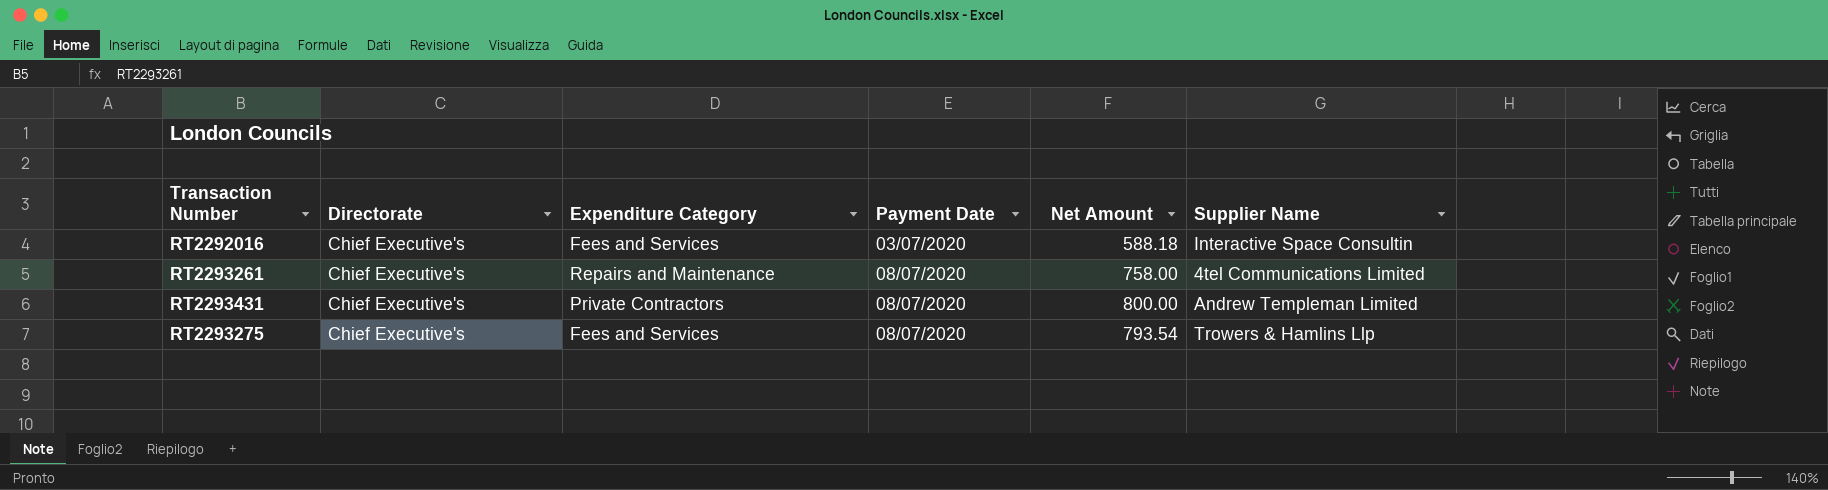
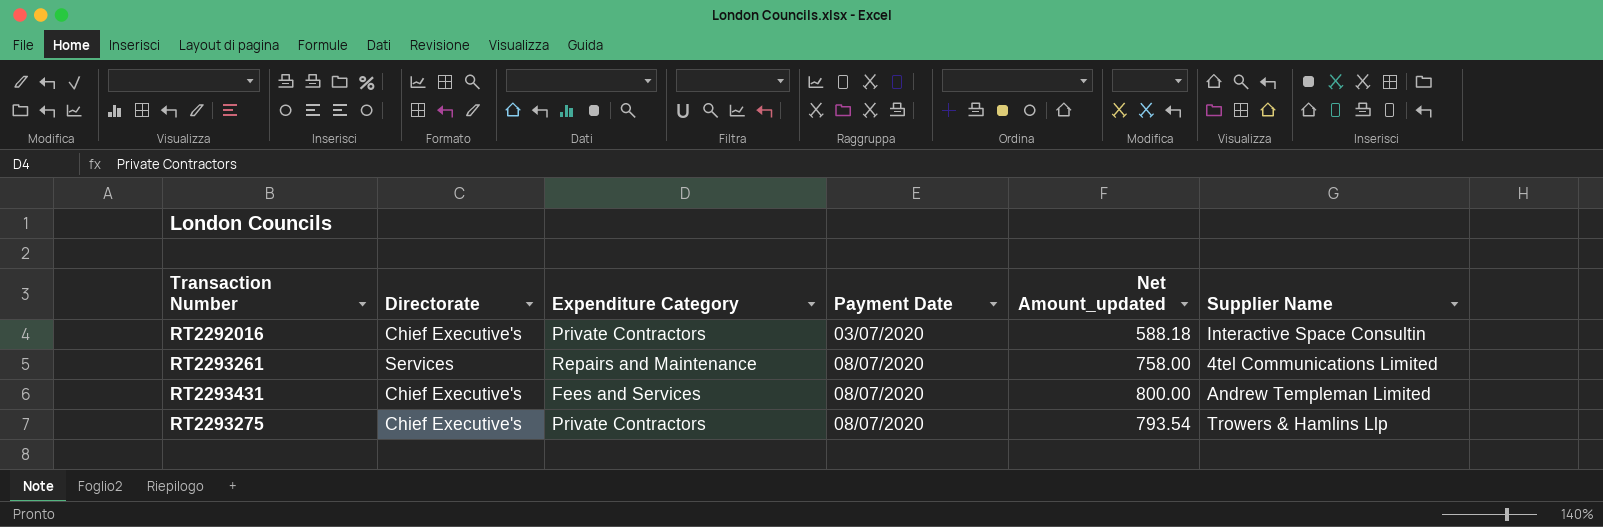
column name: Net Amount -> Net Amount_updated
RT2292016 | Expenditure Category: Fees and Services -> Private Contractors
RT2293261 | Directorate: Chief Executive's -> Services
RT2293431 | Expenditure Category: Private Contractors -> Fees and Services
RT2293275 | Expenditure Category: Fees and Services -> Private Contractors

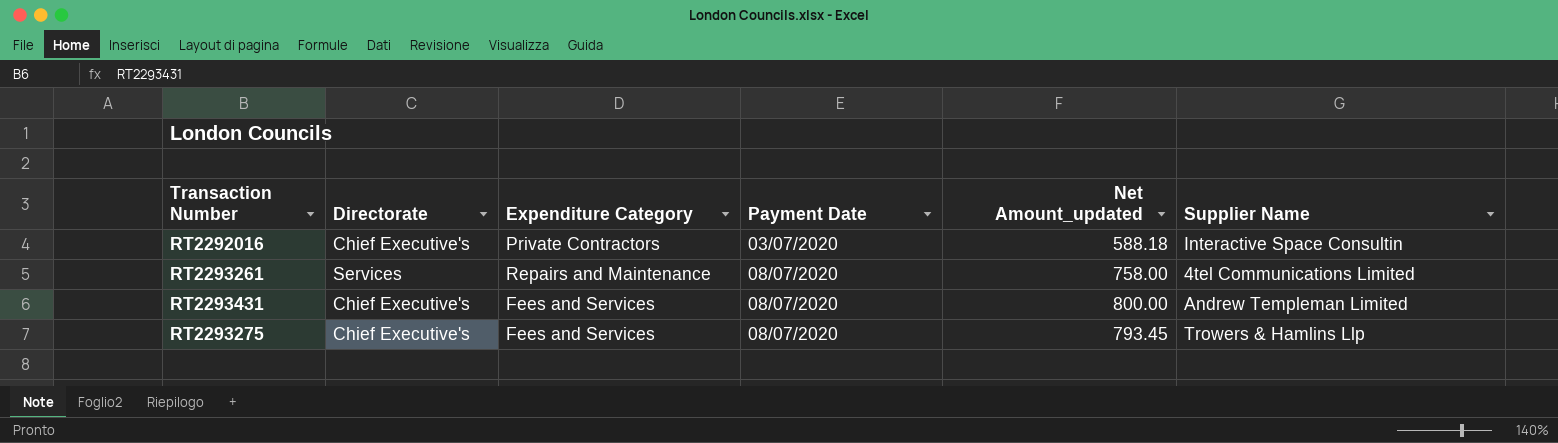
RT2293275 | Expenditure Category: Private Contractors -> Fees and Services
RT2293275 | Net Amount_updated: 793.54 -> 793.45

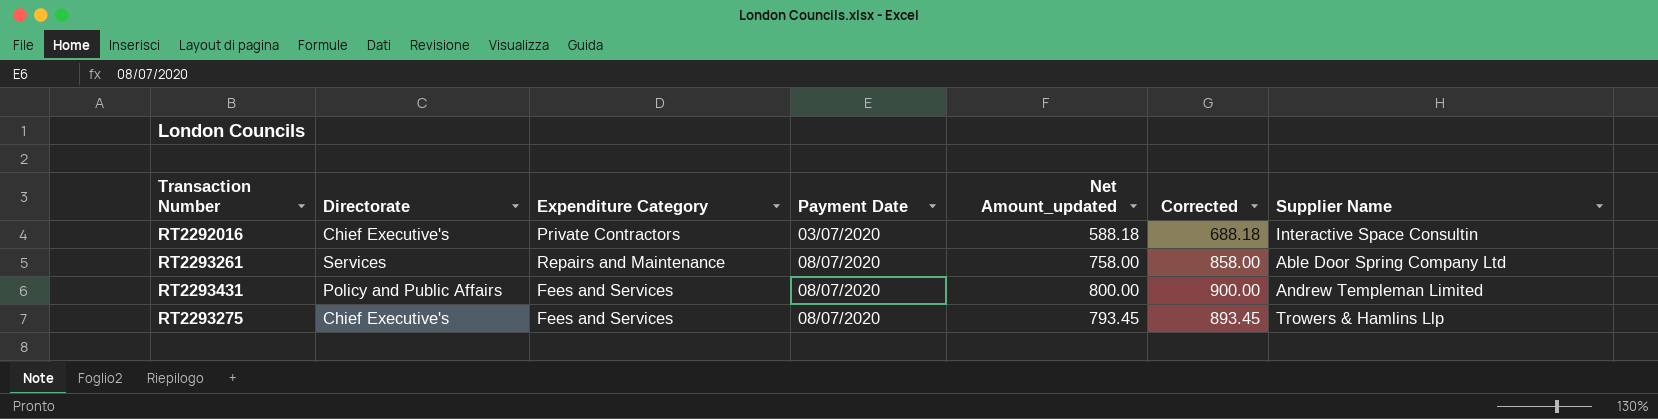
column Corrected | formula: none -> [Net Amount_updated] + 100
RT2293261 | Supplier Name: 4tel Communications Limited -> Able Door Spring Company Ltd
RT2293431 | Directorate: Chief Executive's -> Policy and Public Affairs

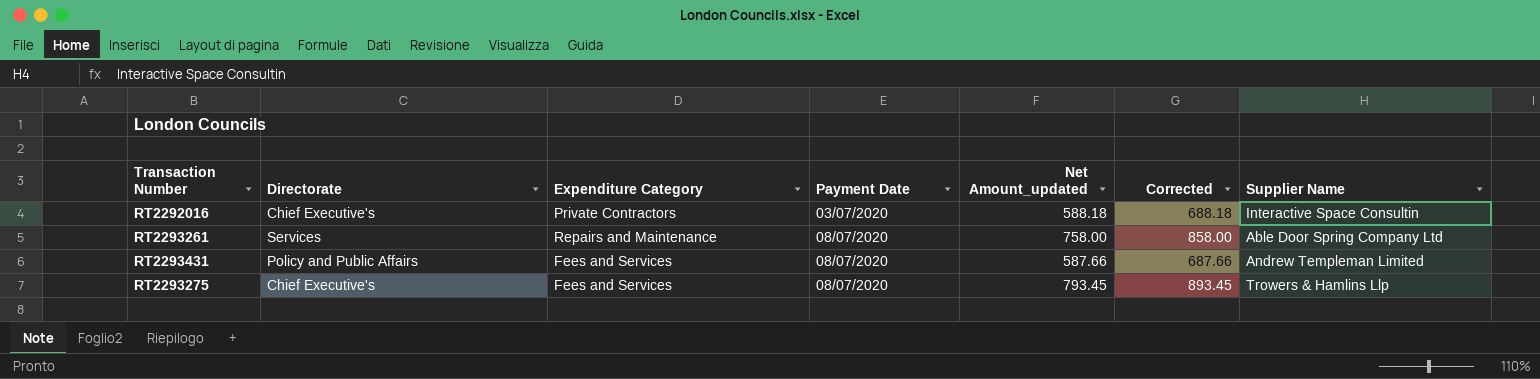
RT2293431 | Net Amount_updated: 800.00 -> 587.66
RT2293431 | Corrected: 900.00 -> 687.66

